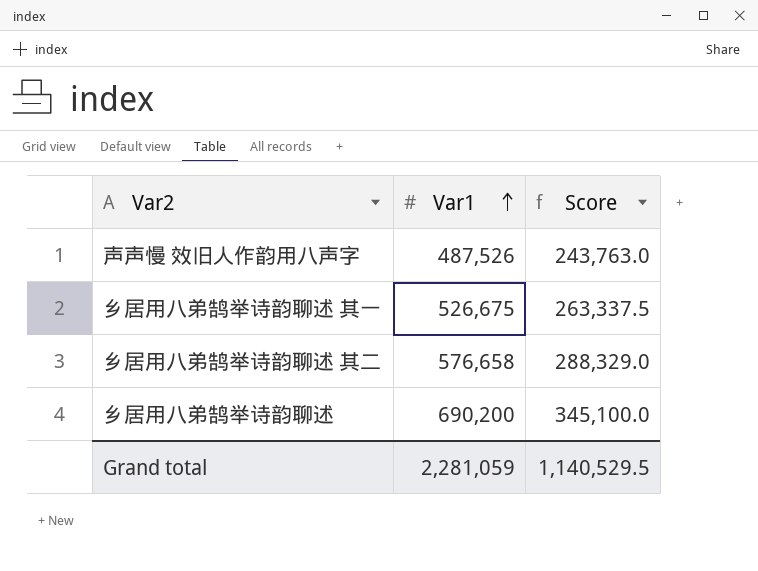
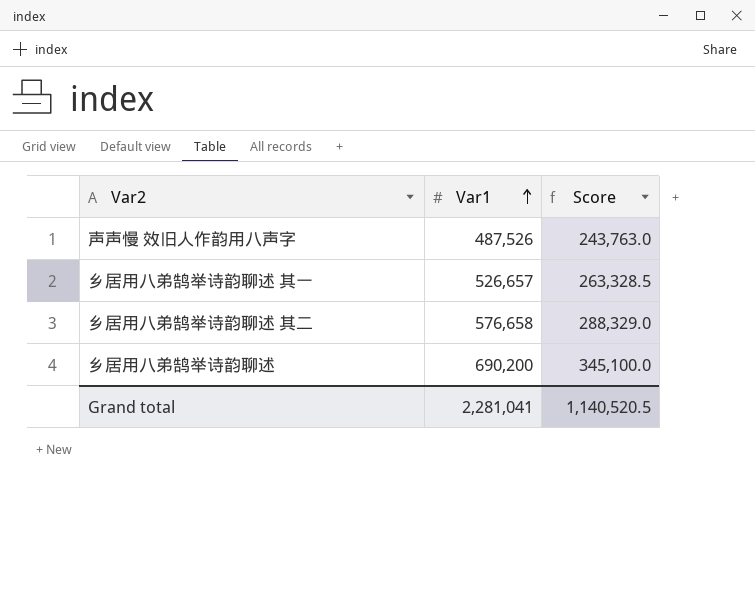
乡居用八弟鹄举诗韵聊述 其一 | Var1: 526,675 -> 526,657
乡居用八弟鹄举诗韵聊述 其一 | Score: 263,337.5 -> 263,328.5
Grand total | Var1: 2,281,059 -> 2,281,041
Grand total | Score: 1,140,529.5 -> 1,140,520.5

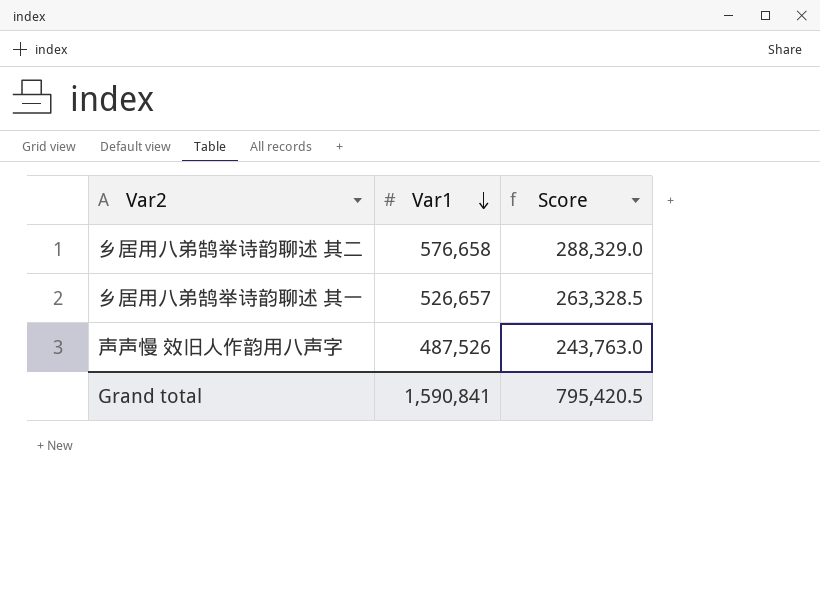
row order: Var1 ascending -> Var1 descending
row 乡居用八弟鹄举诗韵聊述: 690,200 | 345,100.0 -> none
Grand total | Var1: 2,281,041 -> 1,590,841
Grand total | Score: 1,140,520.5 -> 795,420.5

